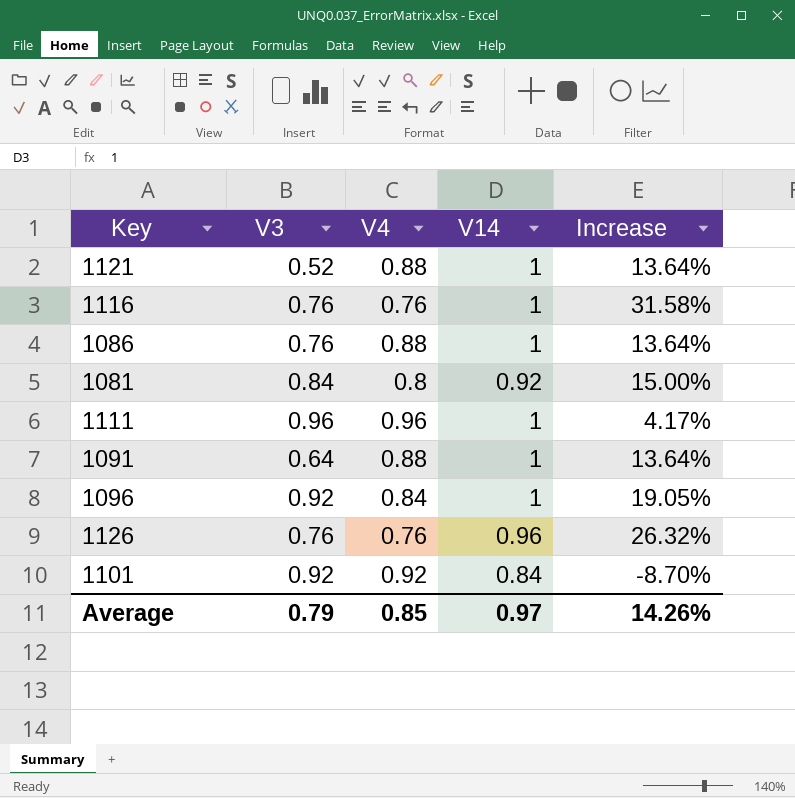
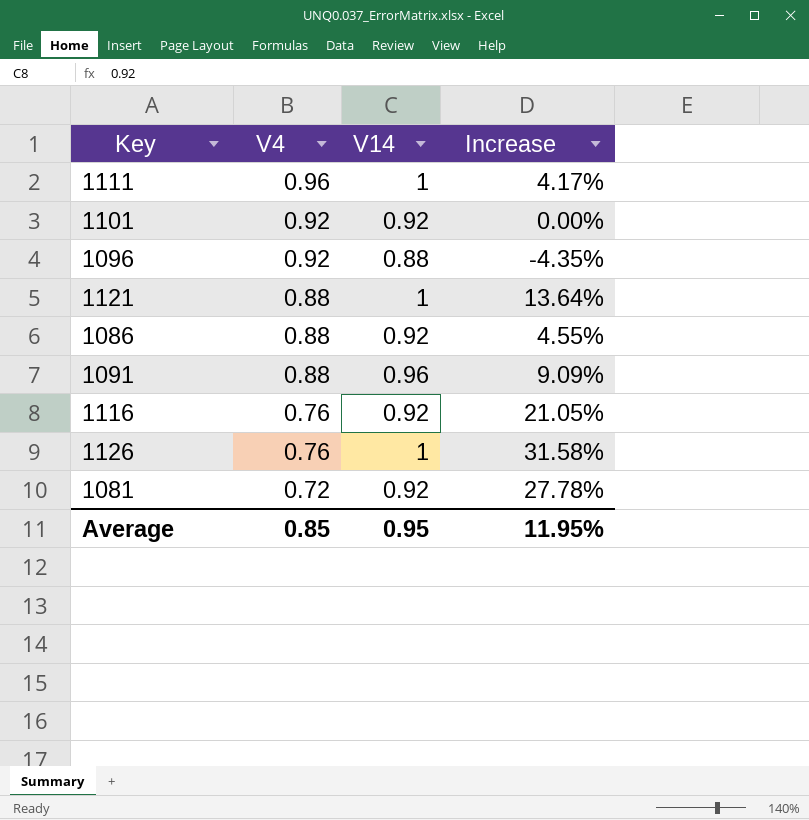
row order: none -> V4 descending
column V3 | position: 2 -> none
1101 | V14: 0.84 -> 0.92
1101 | Increase: -8.70% -> 0.00%
1096 | V4: 0.84 -> 0.92
1096 | V14: 1 -> 0.88
1096 | Increase: 19.05% -> -4.35%
1086 | V14: 1 -> 0.92
1086 | Increase: 13.64% -> 4.55%
1091 | V14: 1 -> 0.96
1091 | Increase: 13.64% -> 9.09%
1116 | V14: 1 -> 0.92
1116 | Increase: 31.58% -> 21.05%
1126 | V14: 0.96 -> 1
1126 | Increase: 26.32% -> 31.58%
1081 | V4: 0.8 -> 0.72
1081 | Increase: 15.00% -> 27.78%
Average | V14: 0.97 -> 0.95
Average | Increase: 14.26% -> 11.95%

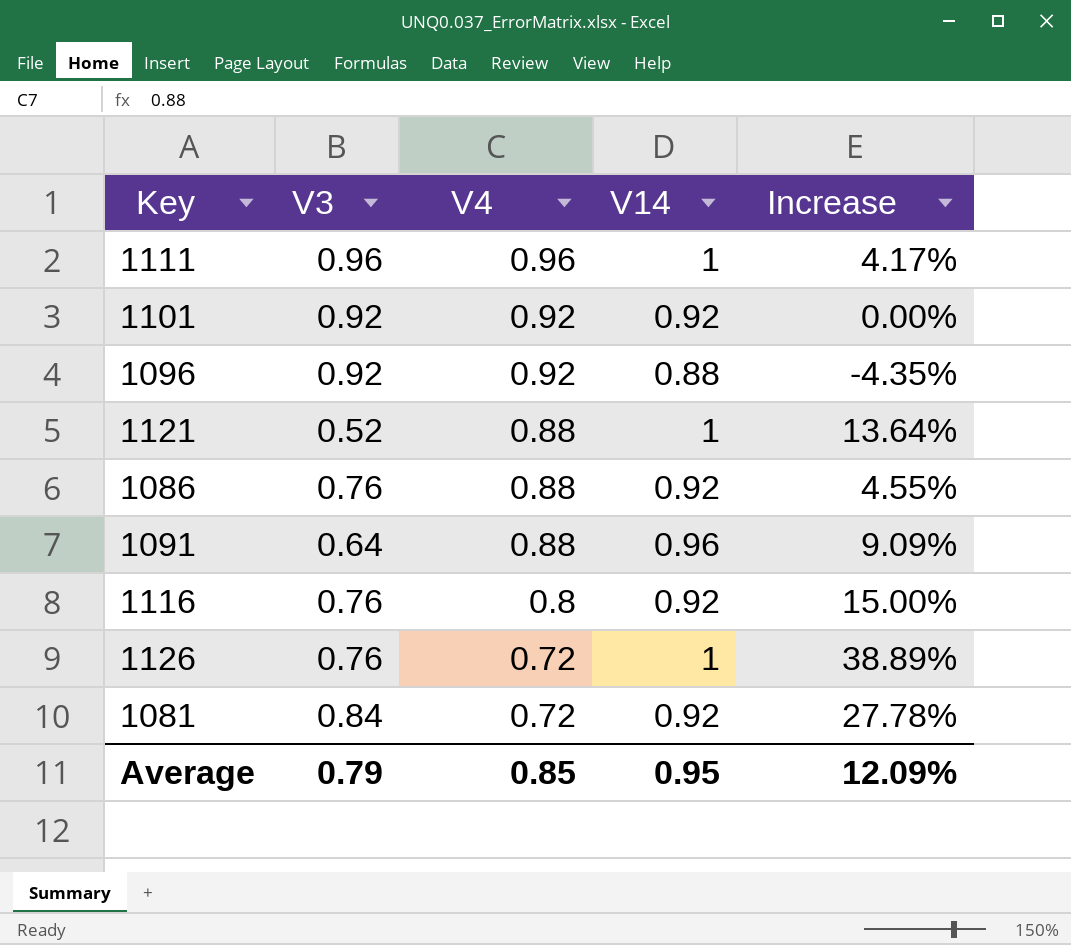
column V3 | position: none -> 2
1116 | V4: 0.76 -> 0.8
1116 | Increase: 21.05% -> 15.00%
1126 | V4: 0.76 -> 0.72
1126 | Increase: 31.58% -> 38.89%
Average | Increase: 11.95% -> 12.09%

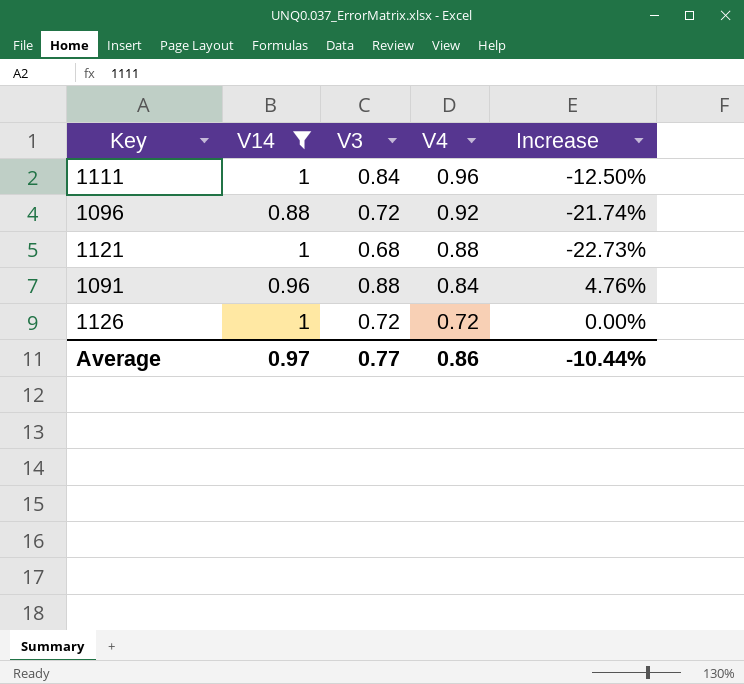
filter: none -> V14 != 0.92
column V14 | position: 4 -> 2
column Increase | formula: ([V14] - [V4]) / [V4] -> ([V3] - [V4]) / [V4]
1111 | V3: 0.96 -> 0.84
1096 | V3: 0.92 -> 0.72
1121 | V3: 0.52 -> 0.68
1091 | V3: 0.64 -> 0.88
1091 | V4: 0.88 -> 0.84
1126 | V3: 0.76 -> 0.72
Average | V14: 0.95 -> 0.97
Average | V3: 0.79 -> 0.77
Average | V4: 0.85 -> 0.86
Average | Increase: 12.09% -> -10.44%

